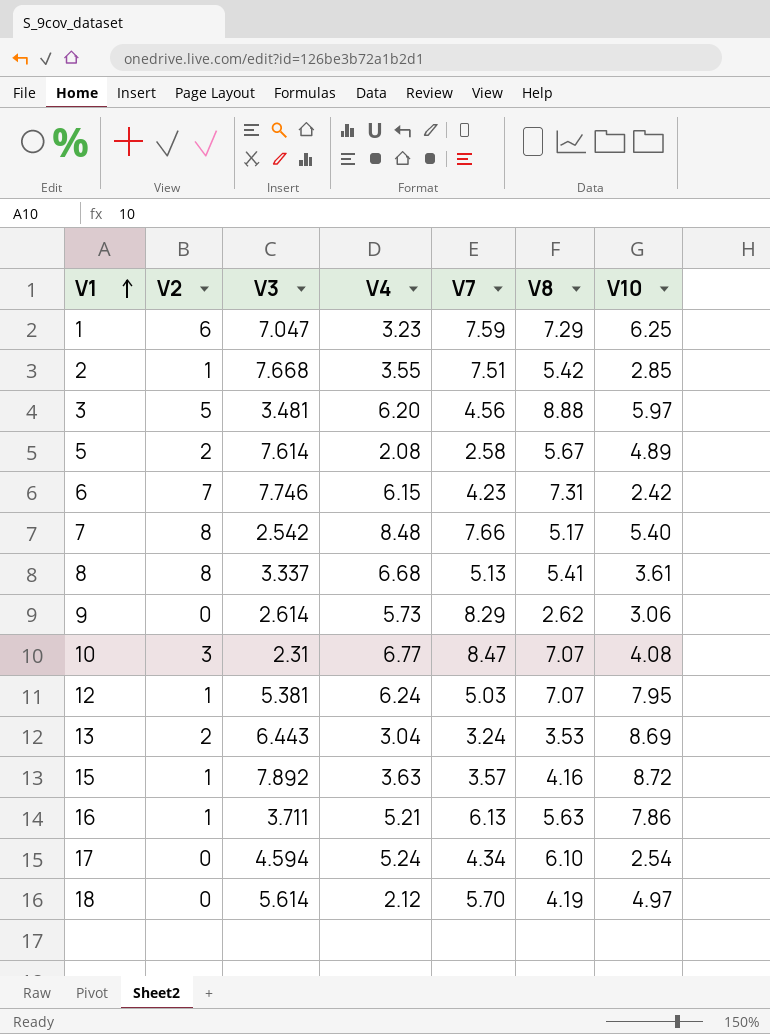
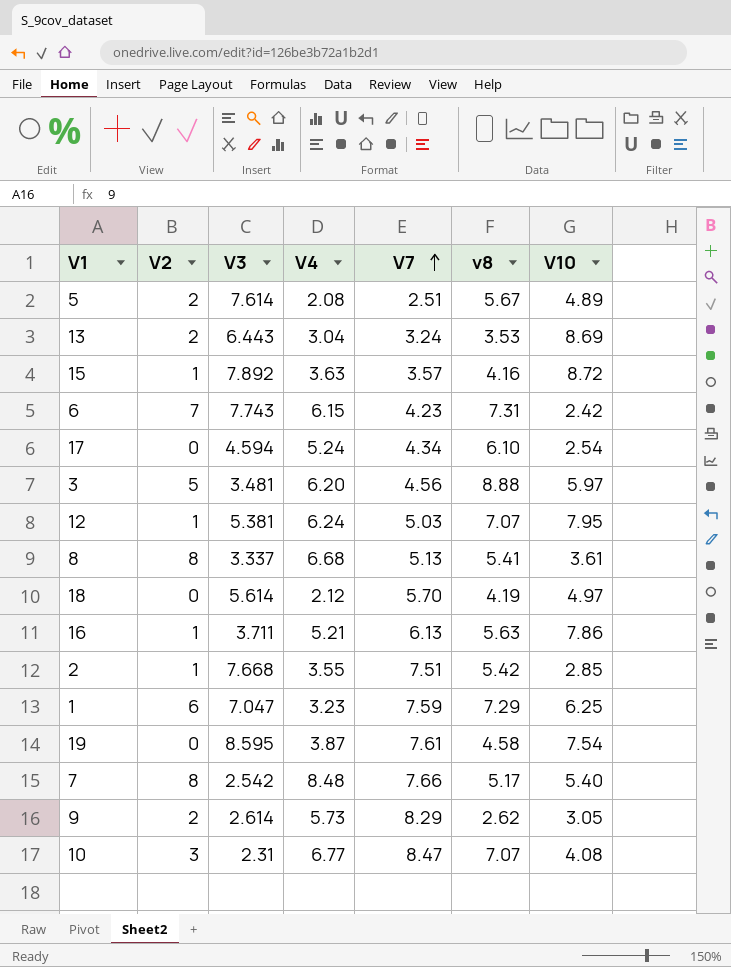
row order: V1 ascending -> V7 ascending
column name: V8 -> v8
5 | V7: 2.58 -> 2.51
6 | V3: 7.746 -> 7.743
row 19: none -> 0 | 8.595 | 3.87 | 7.61 | 4.58 | 7.54
9 | V2: 0 -> 2
9 | V10: 3.06 -> 3.05

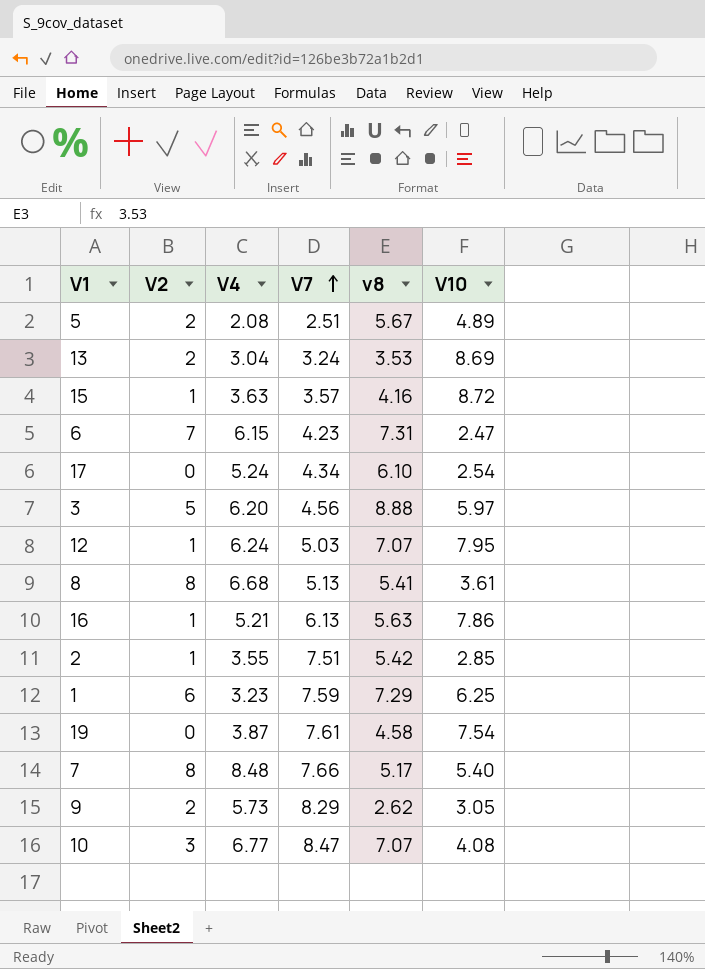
column V3 | position: 3 -> none
row 18: 0 | 5.614 | 2.12 | 5.70 | 4.19 | 4.97 -> none
6 | V10: 2.42 -> 2.47

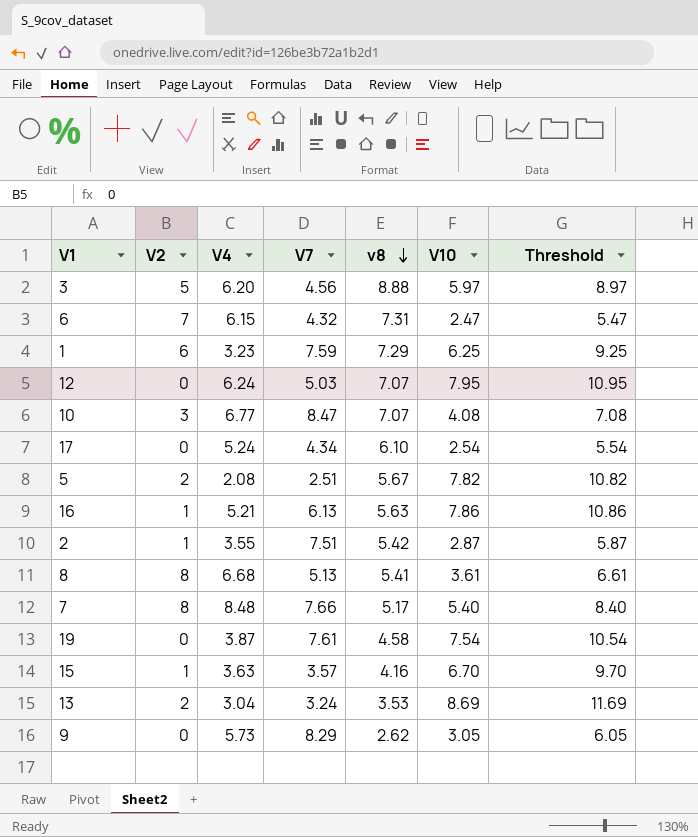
row order: V7 ascending -> v8 descending
column Threshold | formula: none -> [V10] + 3
6 | V7: 4.23 -> 4.32
12 | V2: 1 -> 0
5 | V10: 4.89 -> 7.82
2 | V10: 2.85 -> 2.87
15 | V10: 8.72 -> 6.70
9 | V2: 2 -> 0

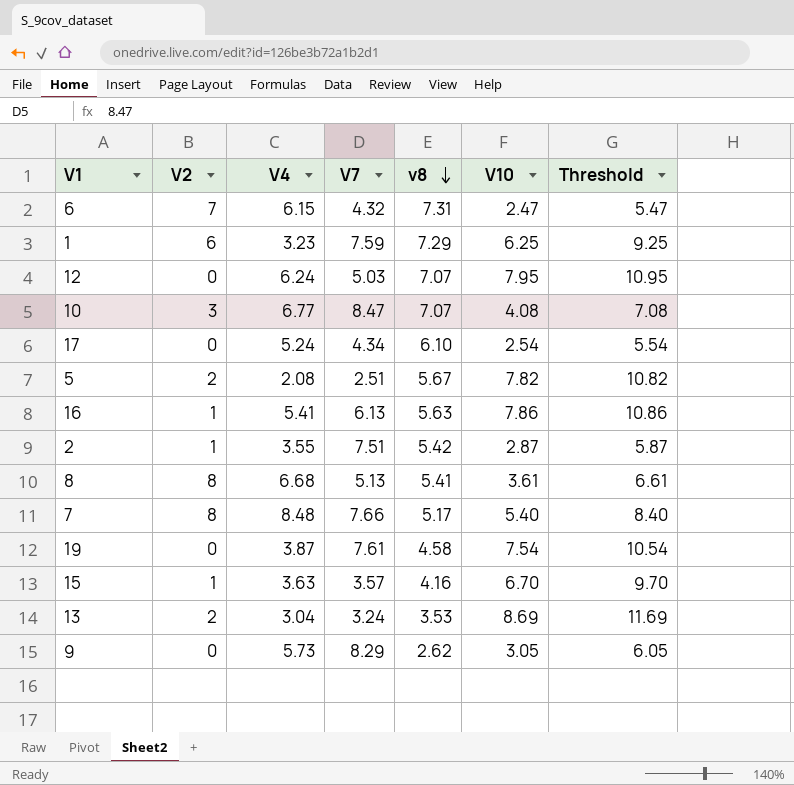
row 3: 5 | 6.20 | 4.56 | 8.88 | 5.97 | 8.97 -> none
16 | V4: 5.21 -> 5.41

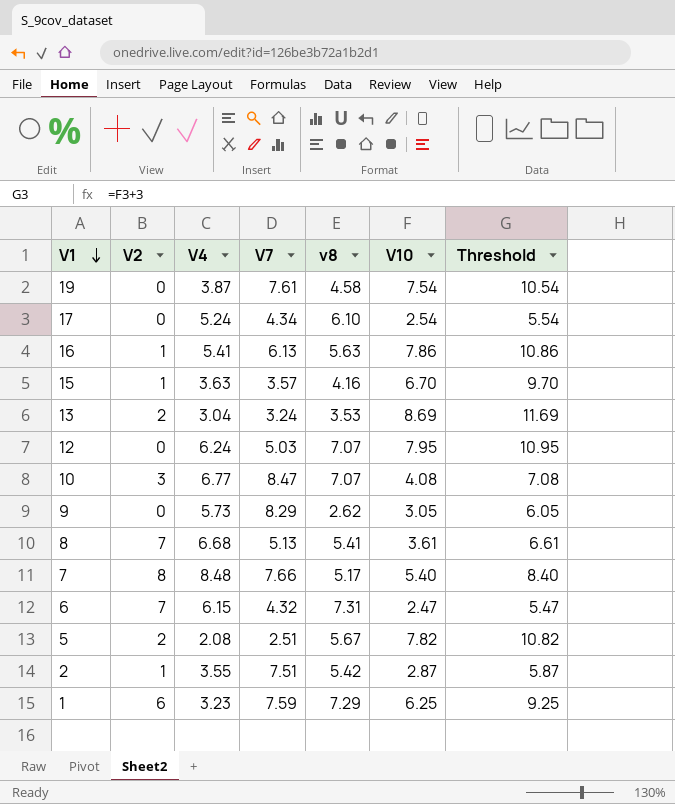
row order: v8 descending -> V1 descending
8 | V2: 8 -> 7

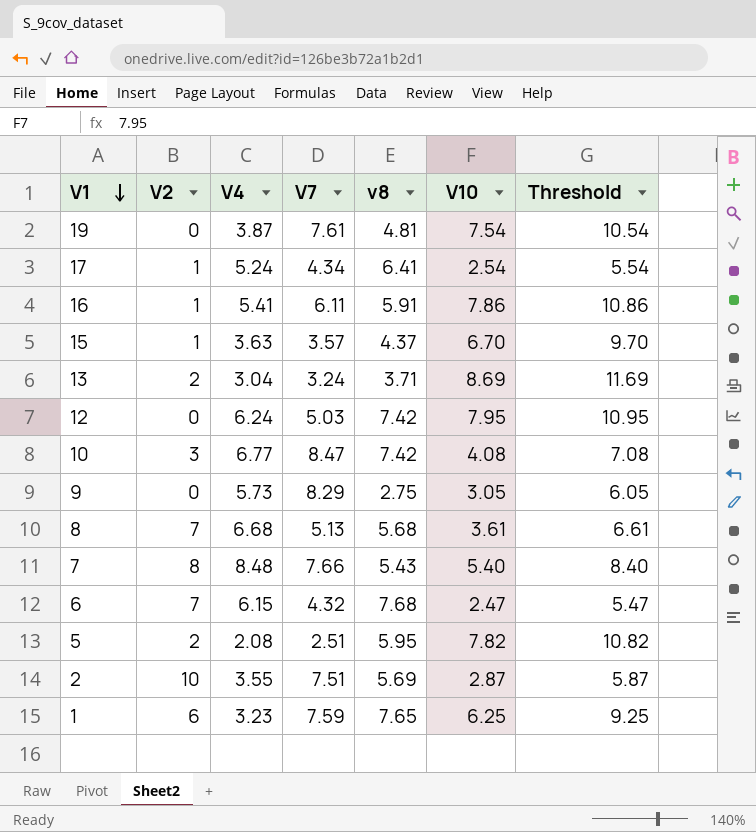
19 | v8: 4.58 -> 4.81
17 | V2: 0 -> 1
17 | v8: 6.10 -> 6.41
16 | V7: 6.13 -> 6.11
16 | v8: 5.63 -> 5.91
15 | v8: 4.16 -> 4.37
13 | v8: 3.53 -> 3.71
12 | v8: 7.07 -> 7.42
10 | v8: 7.07 -> 7.42
9 | v8: 2.62 -> 2.75
8 | v8: 5.41 -> 5.68
7 | v8: 5.17 -> 5.43
6 | v8: 7.31 -> 7.68
5 | v8: 5.67 -> 5.95
2 | V2: 1 -> 10
2 | v8: 5.42 -> 5.69
1 | v8: 7.29 -> 7.65

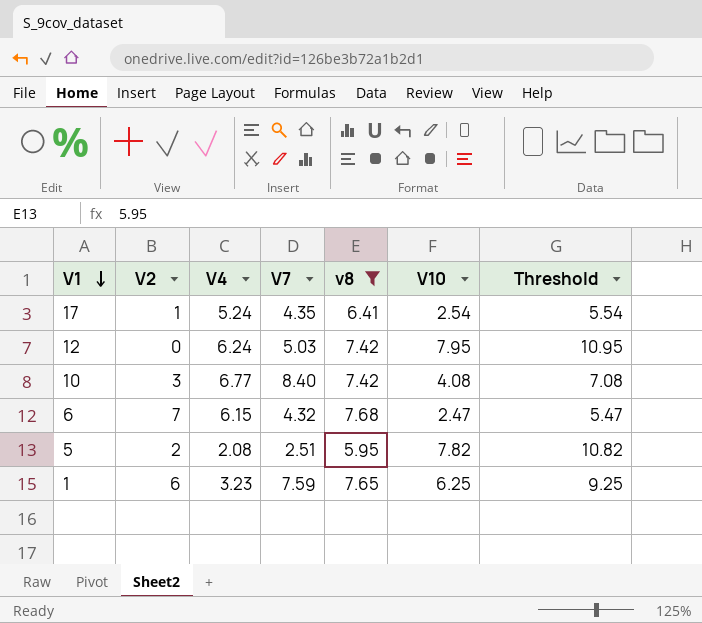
filter: none -> v8 >= 5.95
17 | V7: 4.34 -> 4.35
10 | V7: 8.47 -> 8.40

